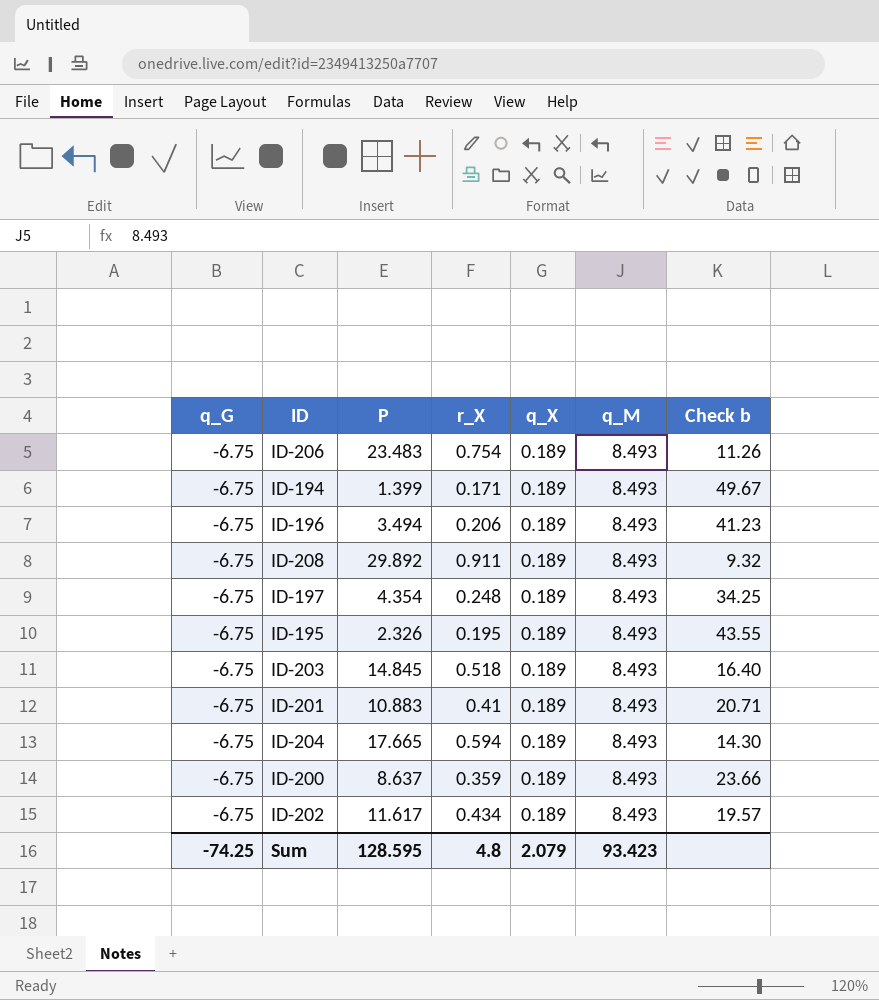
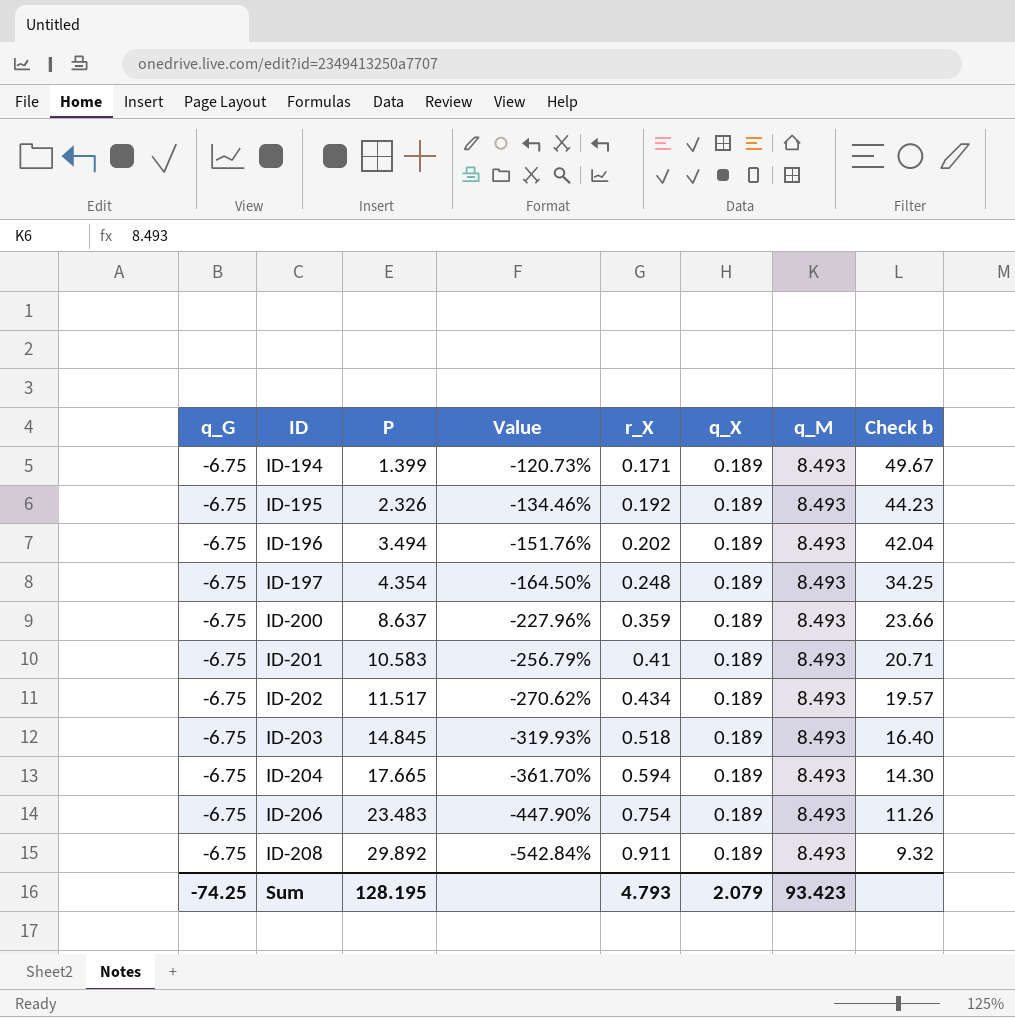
row order: none -> ID ascending
column Value | formula: none -> ([P] - [q_G]) / [q_G]
ID-195 | r_X: 0.195 -> 0.192
ID-195 | Check b: 43.55 -> 44.23
ID-196 | r_X: 0.206 -> 0.202
ID-196 | Check b: 41.23 -> 42.04
ID-201 | P: 10.883 -> 10.583
ID-202 | P: 11.617 -> 11.517
Sum | P: 128.595 -> 128.195
Sum | r_X: 4.8 -> 4.793

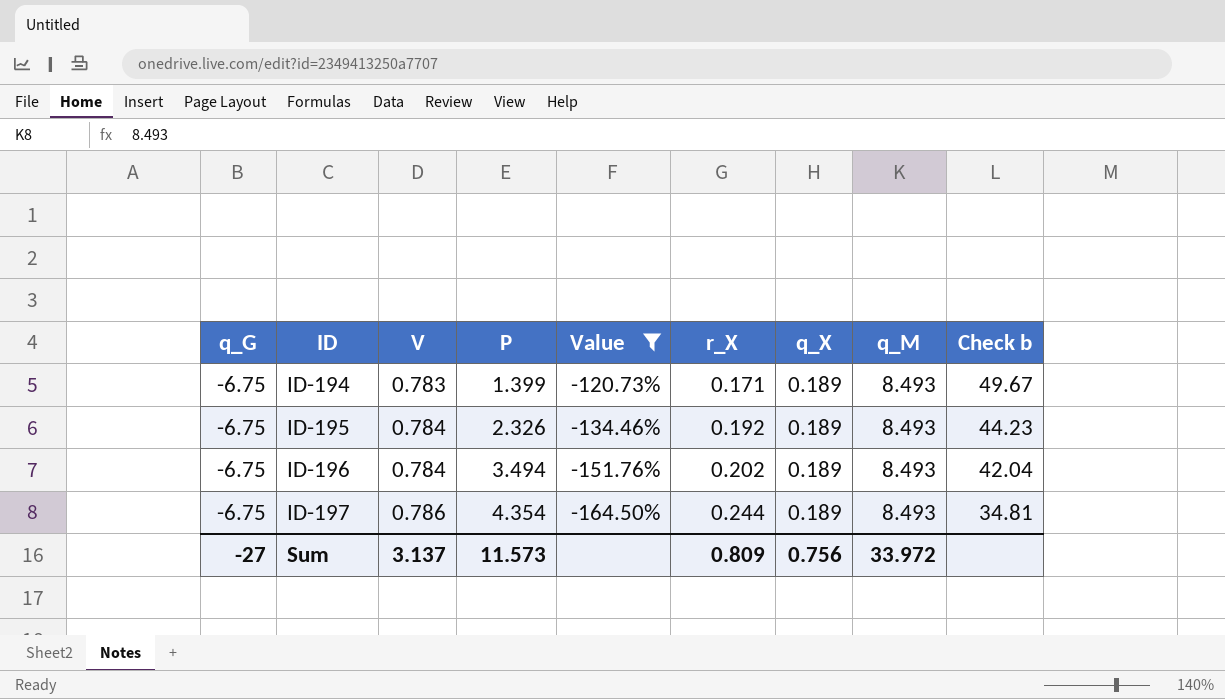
filter: none -> Value >= -164.50%
column V | position: none -> 3
ID-197 | r_X: 0.248 -> 0.244
ID-197 | Check b: 34.25 -> 34.81
Sum | q_G: -74.25 -> -27
Sum | P: 128.195 -> 11.573
Sum | r_X: 4.793 -> 0.809
Sum | q_X: 2.079 -> 0.756
Sum | q_M: 93.423 -> 33.972

